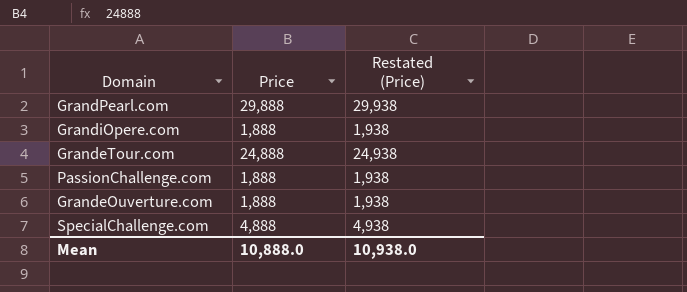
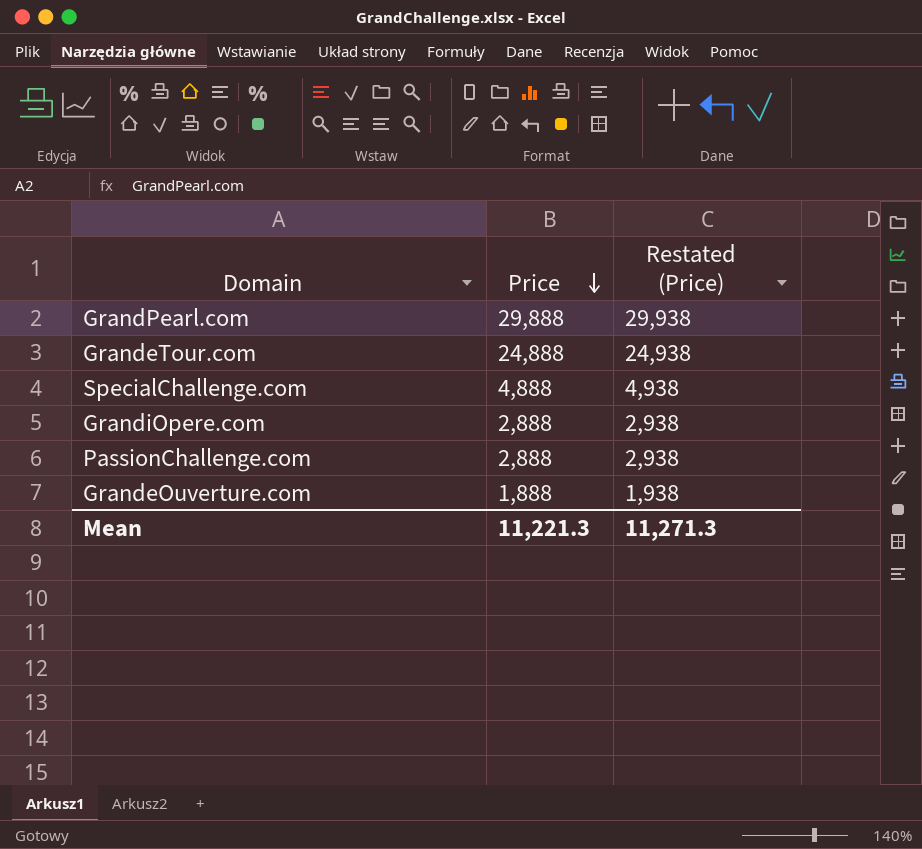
row order: none -> Price descending
GrandiOpere.com | Price: 1,888 -> 2,888
GrandiOpere.com | Restated (Price): 1,938 -> 2,938
PassionChallenge.com | Price: 1,888 -> 2,888
PassionChallenge.com | Restated (Price): 1,938 -> 2,938
Mean | Price: 10,888.0 -> 11,221.3
Mean | Restated (Price): 10,938.0 -> 11,271.3

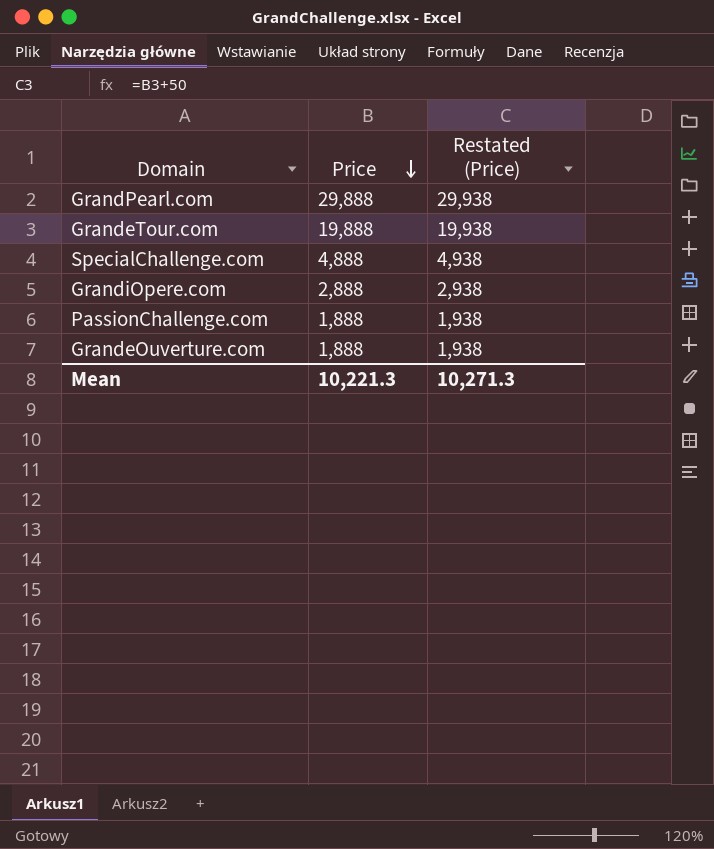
GrandeTour.com | Price: 24,888 -> 19,888
GrandeTour.com | Restated (Price): 24,938 -> 19,938
PassionChallenge.com | Price: 2,888 -> 1,888
PassionChallenge.com | Restated (Price): 2,938 -> 1,938
Mean | Price: 11,221.3 -> 10,221.3
Mean | Restated (Price): 11,271.3 -> 10,271.3

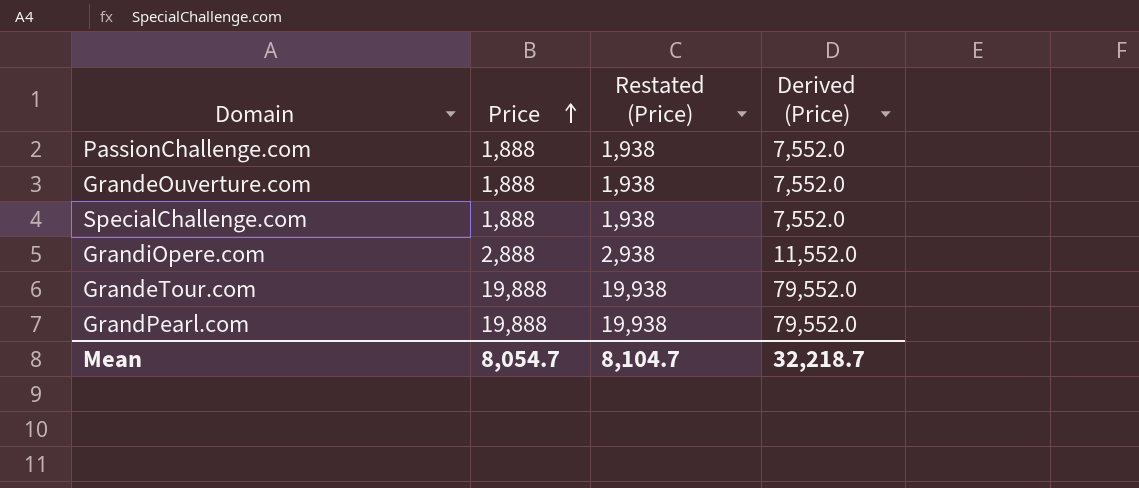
row order: Price descending -> Price ascending
column Derived (Price) | formula: none -> [Price] * 4
SpecialChallenge.com | Price: 4,888 -> 1,888
SpecialChallenge.com | Restated (Price): 4,938 -> 1,938
GrandPearl.com | Price: 29,888 -> 19,888
GrandPearl.com | Restated (Price): 29,938 -> 19,938
Mean | Price: 10,221.3 -> 8,054.7
Mean | Restated (Price): 10,271.3 -> 8,104.7

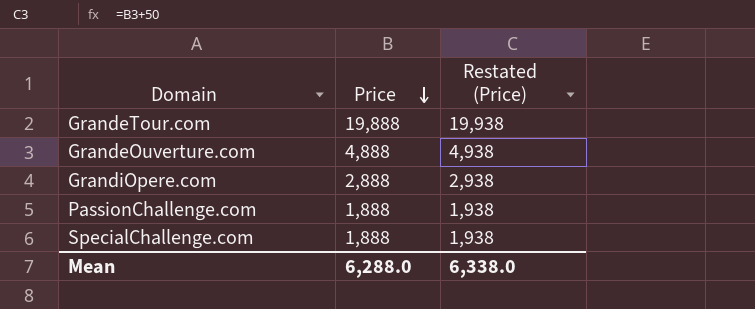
row order: Price ascending -> Price descending
column Derived (Price) | formula: [Price] * 4 -> none
row GrandPearl.com: 19,888 | 19,938 | 79,552.0 -> none
GrandeOuverture.com | Price: 1,888 -> 4,888
GrandeOuverture.com | Restated (Price): 1,938 -> 4,938
Mean | Price: 8,054.7 -> 6,288.0
Mean | Restated (Price): 8,104.7 -> 6,338.0

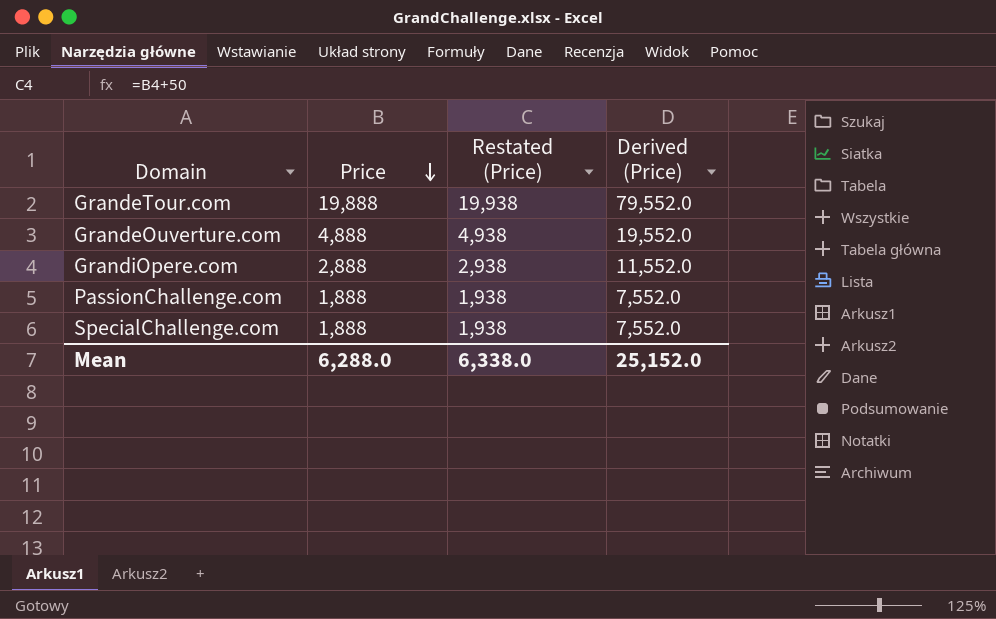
column Derived (Price) | formula: none -> [Price] * 4

